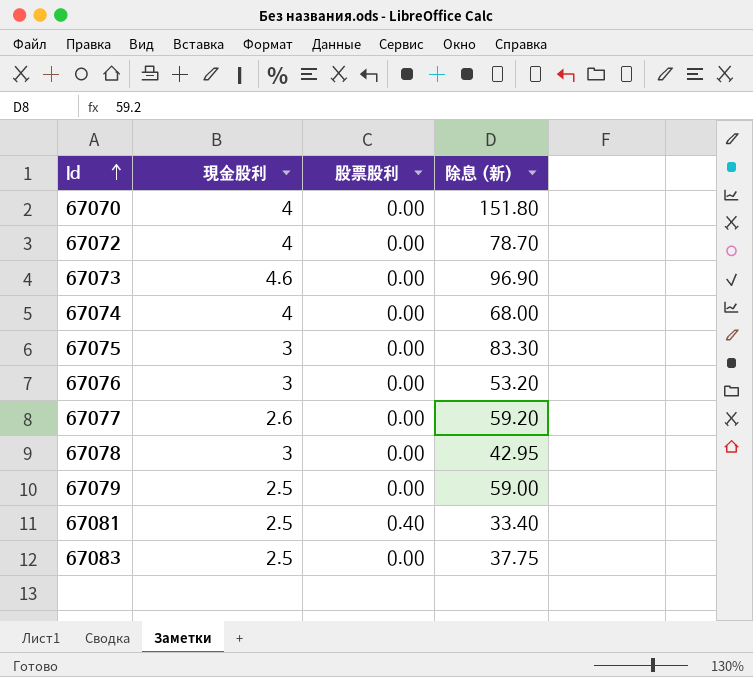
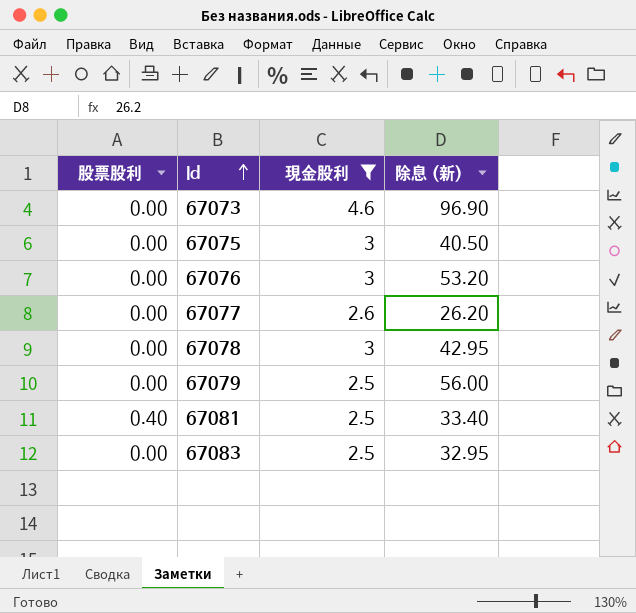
filter: none -> 現金股利 != 4
column 股票股利 | position: 3 -> 1
67075 | 除息 (新): 83.30 -> 40.50
67077 | 除息 (新): 59.20 -> 26.20
67079 | 除息 (新): 59.00 -> 56.00
67083 | 除息 (新): 37.75 -> 32.95

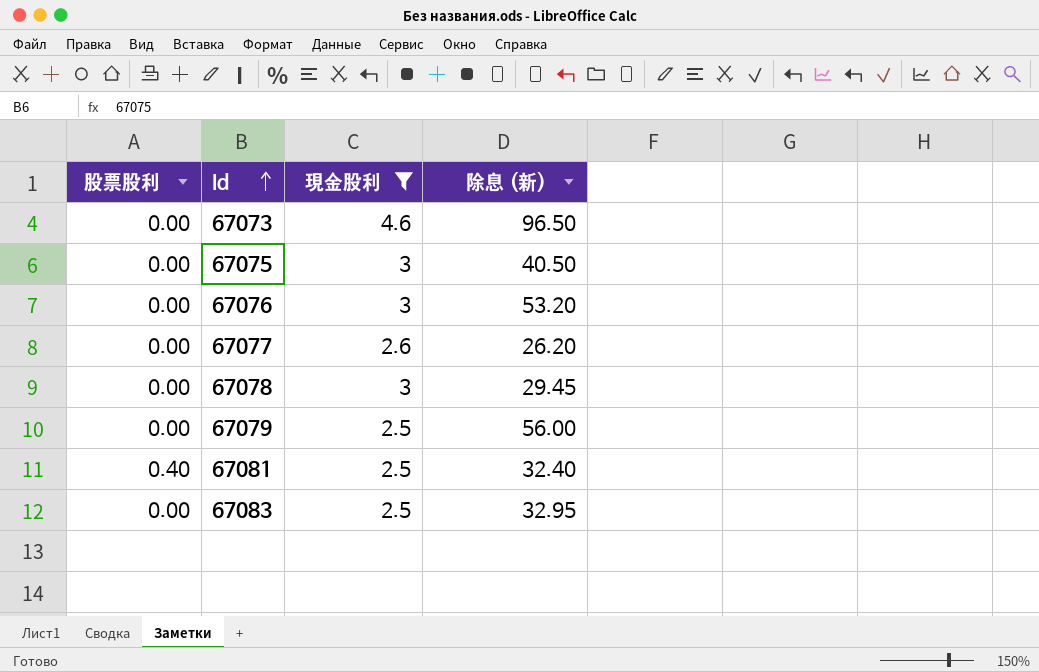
67073 | 除息 (新): 96.90 -> 96.50
67078 | 除息 (新): 42.95 -> 29.45
67081 | 除息 (新): 33.40 -> 32.40

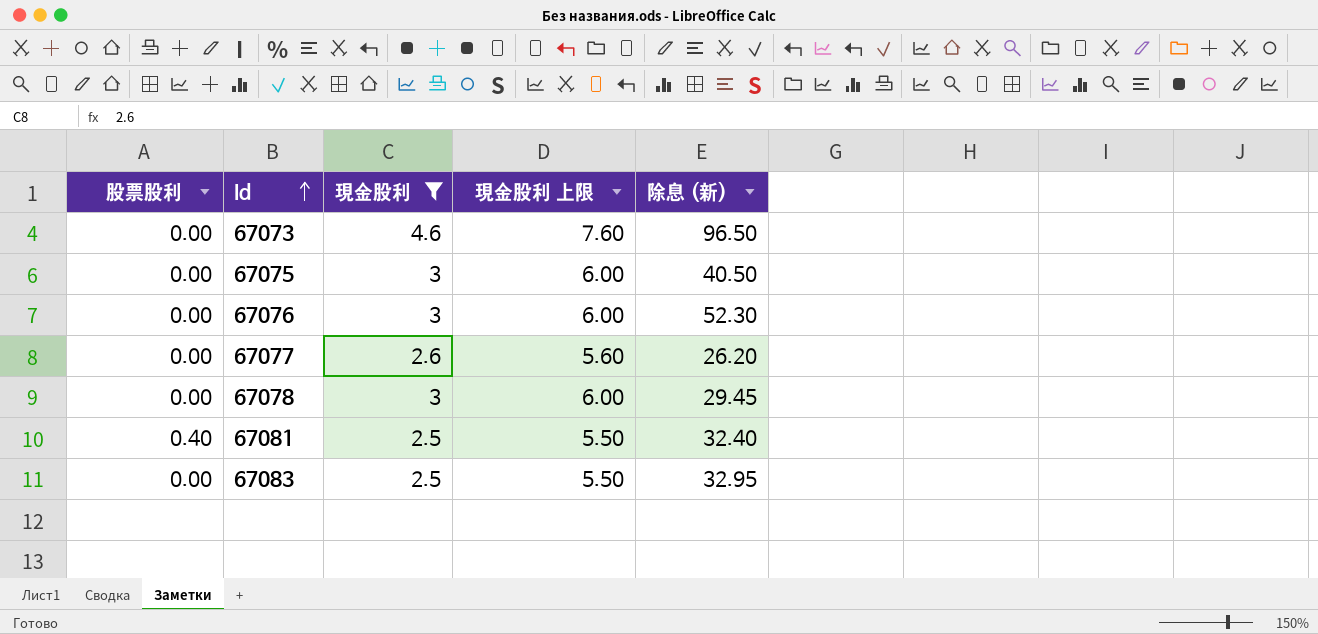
column 現金股利 上限 | formula: none -> [現金股利] + 3
row 67079: 0.00 | 2.5 | 56.00 -> none
67076 | 除息 (新): 53.20 -> 52.30

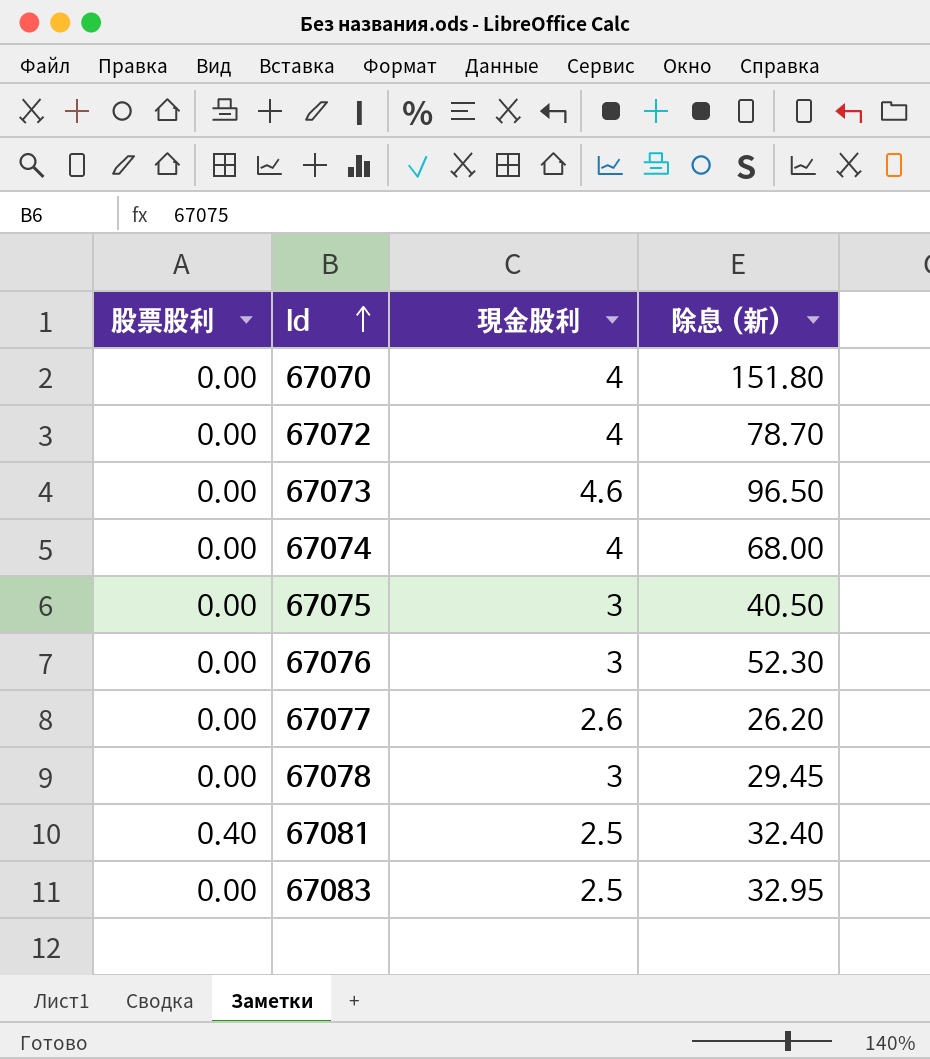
filter: 現金股利 != 4 -> none
column 現金股利 上限 | formula: [現金股利] + 3 -> none

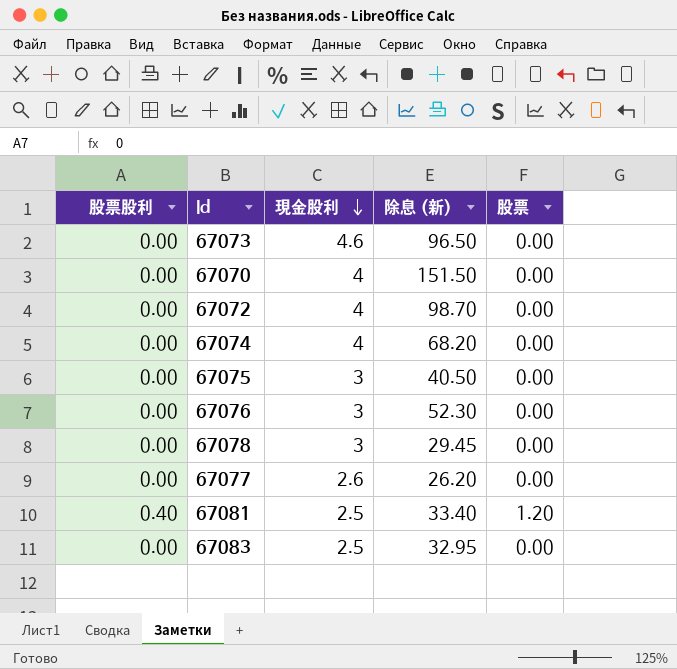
row order: Id ascending -> 現金股利 descending
column 股票 | position: none -> 5
67070 | 除息 (新): 151.80 -> 151.50
67072 | 除息 (新): 78.70 -> 98.70
67074 | 除息 (新): 68.00 -> 68.20
67081 | 除息 (新): 32.40 -> 33.40

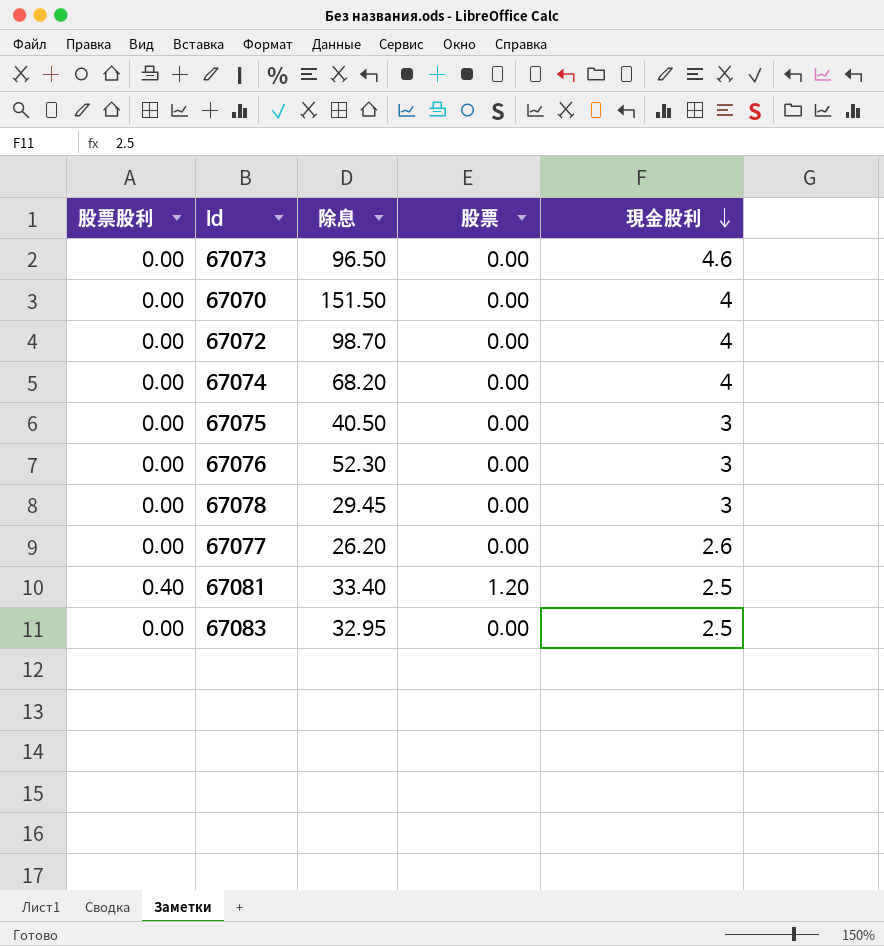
column name: 除息 (新) -> 除息
column 現金股利 | position: 3 -> 5

